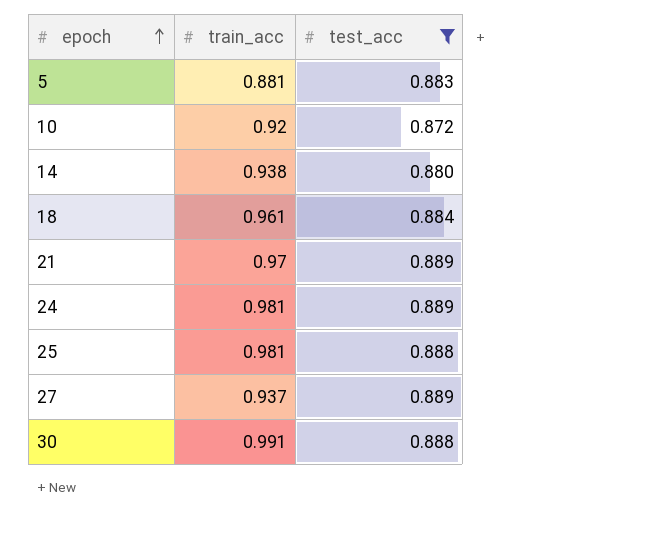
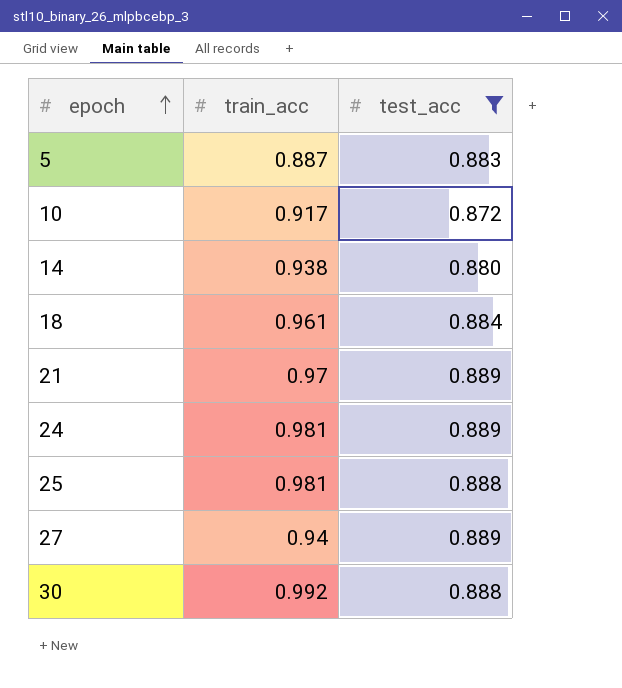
5 | train_acc: 0.881 -> 0.887
10 | train_acc: 0.92 -> 0.917
27 | train_acc: 0.937 -> 0.94
30 | train_acc: 0.991 -> 0.992

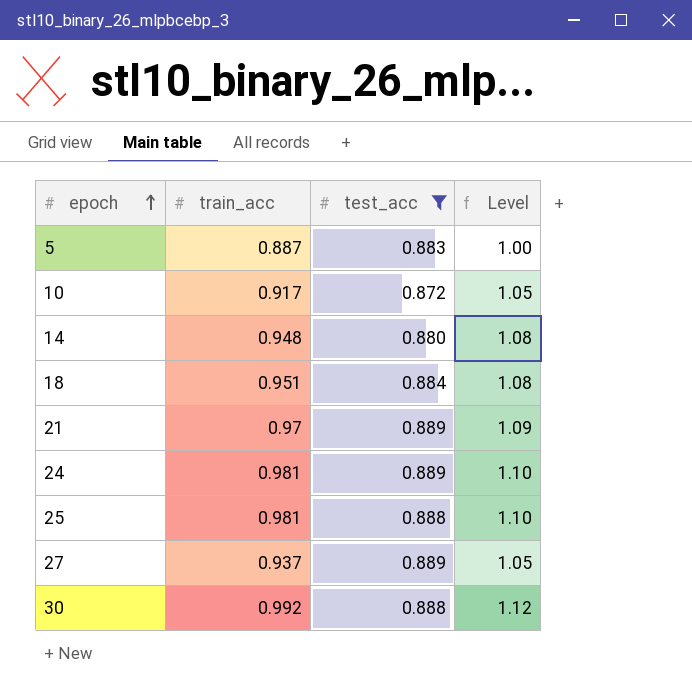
column Level | formula: none -> [train_acc] / [test_acc]
14 | train_acc: 0.938 -> 0.948
18 | train_acc: 0.961 -> 0.951
27 | train_acc: 0.94 -> 0.937

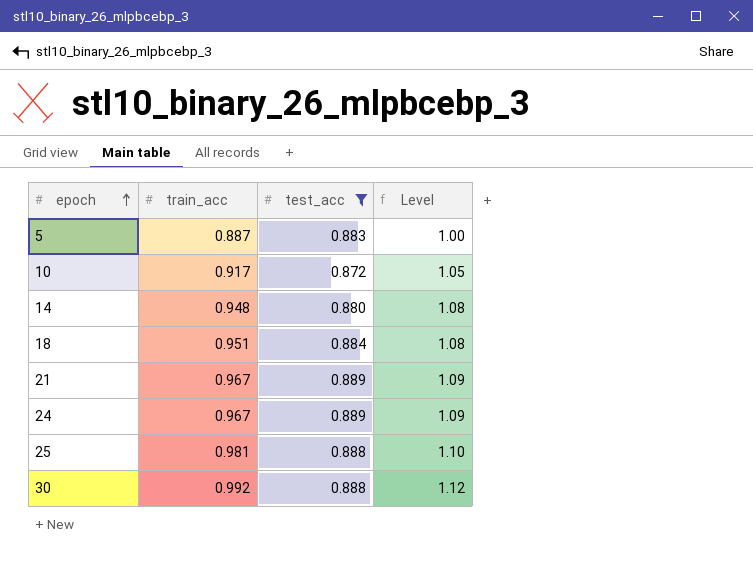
row 27: 0.937 | 0.889 | 1.05 -> none
21 | train_acc: 0.97 -> 0.967
24 | train_acc: 0.981 -> 0.967
24 | Level: 1.10 -> 1.09

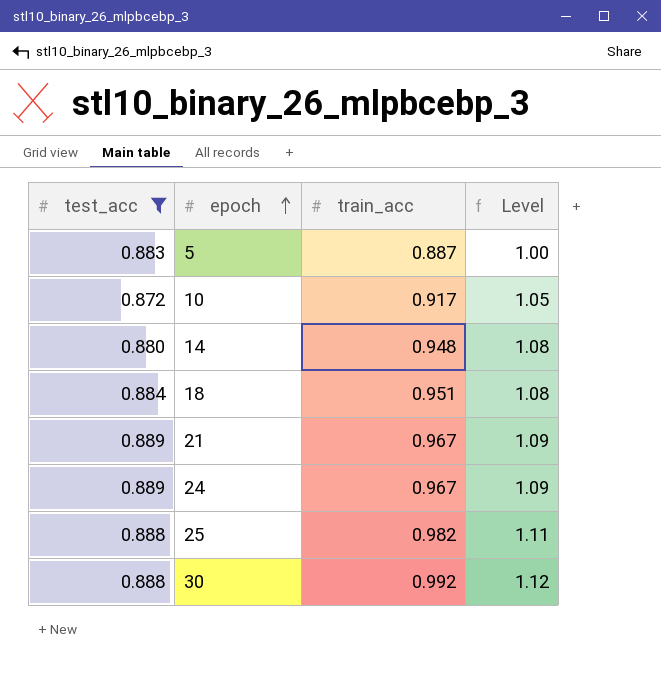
column test_acc | position: 3 -> 1
25 | train_acc: 0.981 -> 0.982
25 | Level: 1.10 -> 1.11

